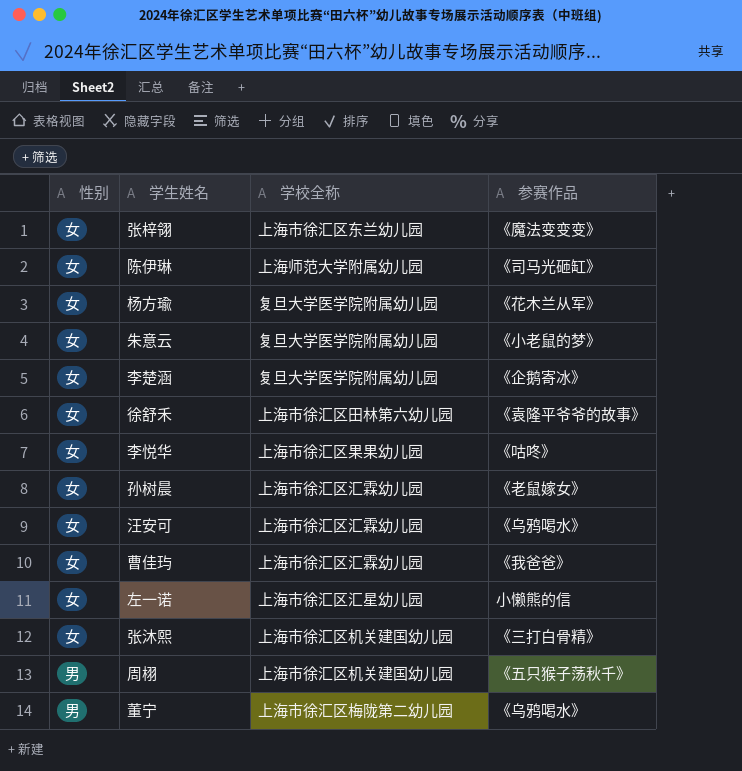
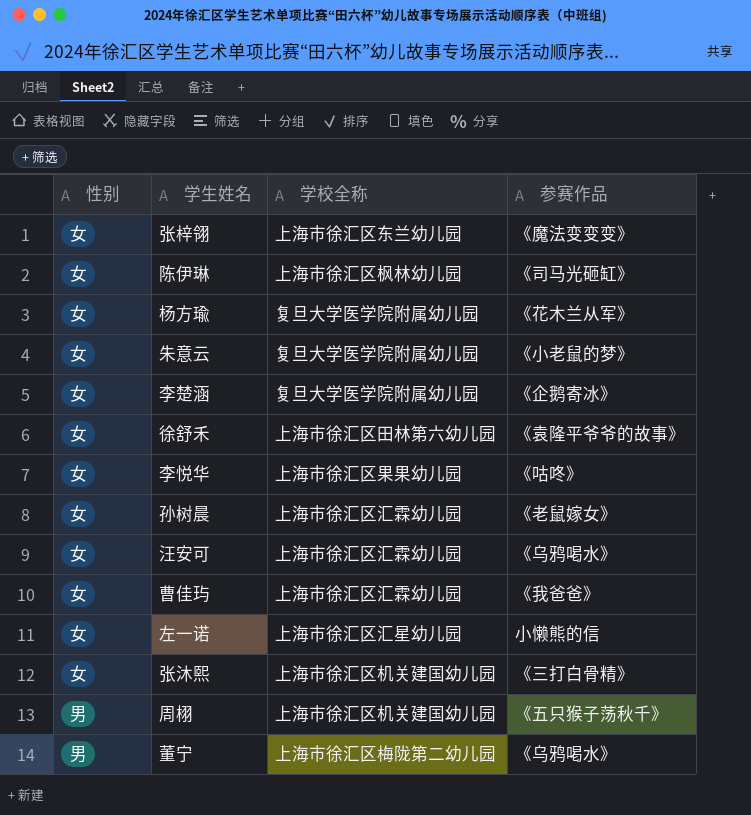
陈伊琳 | 学校全称: 上海师范大学附属幼儿园 -> 上海市徐汇区枫林幼儿园

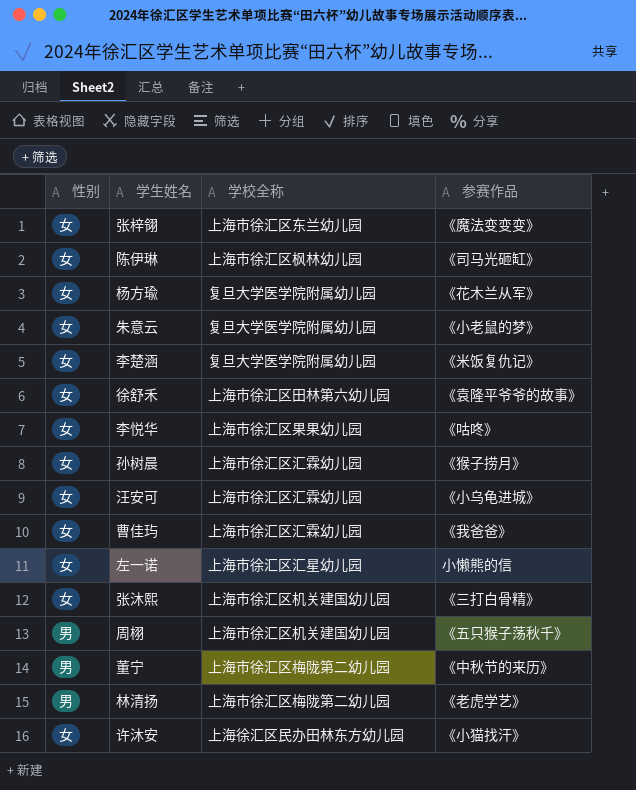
李楚涵 | 参赛作品: 《企鹅寄冰》 -> 《米饭复仇记》
孙树晨 | 参赛作品: 《老鼠嫁女》 -> 《猴子捞月》
汪安可 | 参赛作品: 《乌鸦喝水》 -> 《小乌龟进城》
董宁 | 参赛作品: 《乌鸦喝水》 -> 《中秋节的来历》
row 林清扬: none -> 男 | 上海市徐汇区梅陇第二幼儿园 | 《老虎学艺》
row 许沐安: none -> 女 | 上海徐汇区民办田林东方幼儿园 | 《小猫找汗》

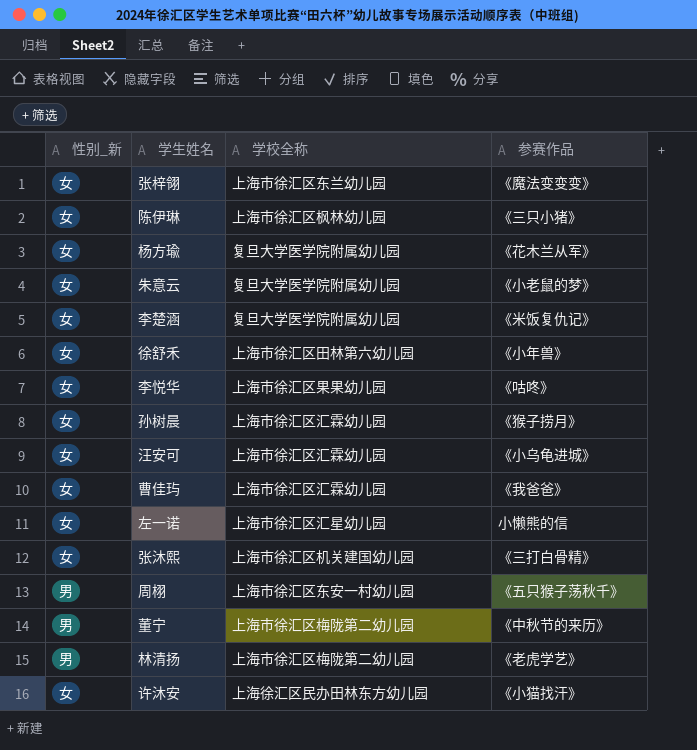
column name: 性别 -> 性别_新
陈伊琳 | 参赛作品: 《司马光砸缸》 -> 《三只小猪》
徐舒禾 | 参赛作品: 《袁隆平爷爷的故事》 -> 《小年兽》
周栩 | 学校全称: 上海市徐汇区机关建国幼儿园 -> 上海市徐汇区东安一村幼儿园

